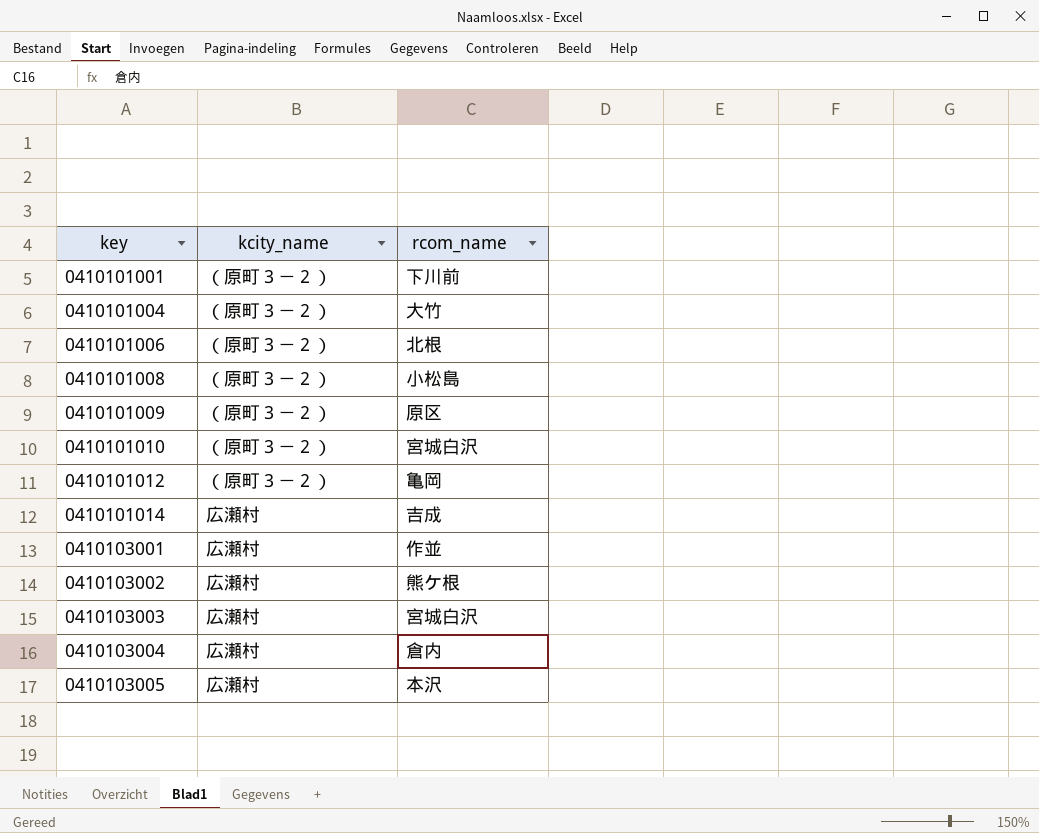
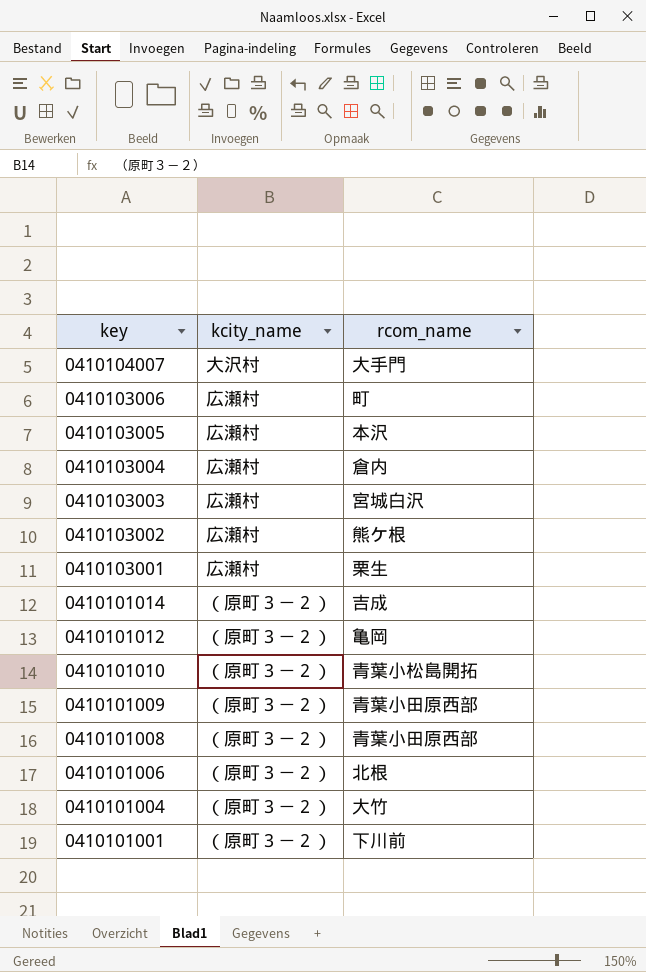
row order: key ascending -> key descending
row 0410104007: none -> 大沢村 | 大手門
row 0410103006: none -> 広瀬村 | 町
0410103001 | rcom_name: 作並 -> 栗生
0410101014 | kcity_name: 広瀬村 -> （原町３－２）
0410101010 | rcom_name: 宮城白沢 -> 青葉小松島開拓
0410101009 | rcom_name: 原区 -> 青葉小田原西部
0410101008 | rcom_name: 小松島 -> 青葉小田原西部

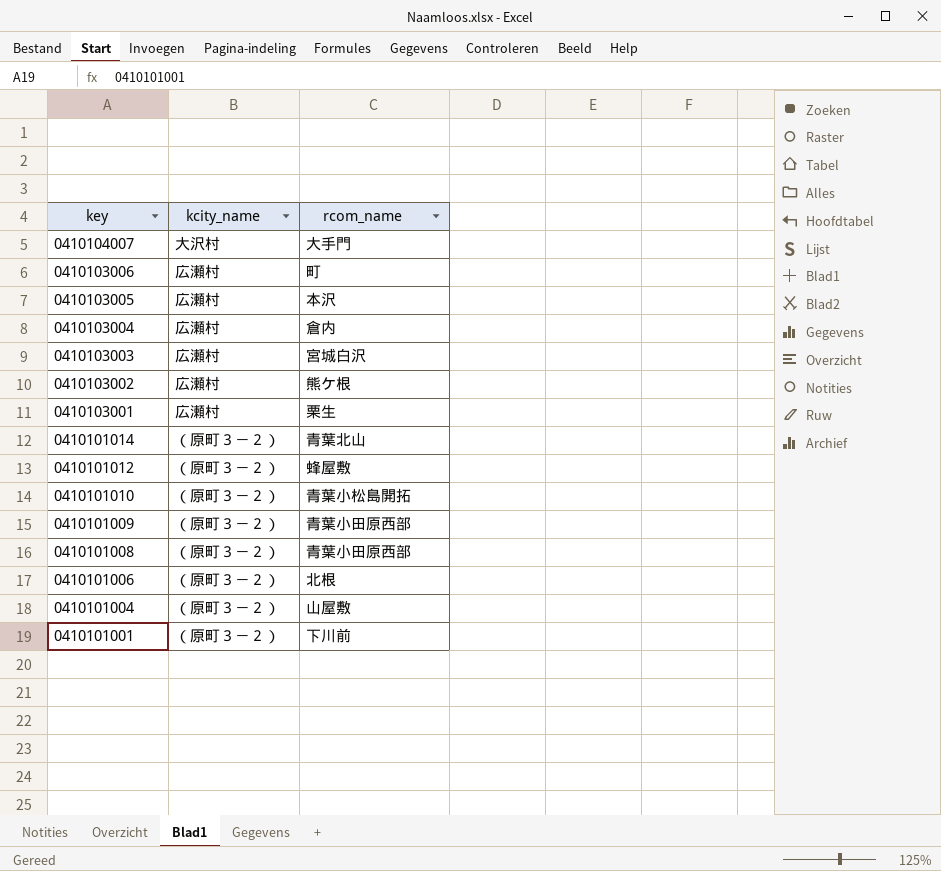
0410101014 | rcom_name: 吉成 -> 青葉北山
0410101012 | rcom_name: 亀岡 -> 蜂屋敷
0410101004 | rcom_name: 大竹 -> 山屋敷

